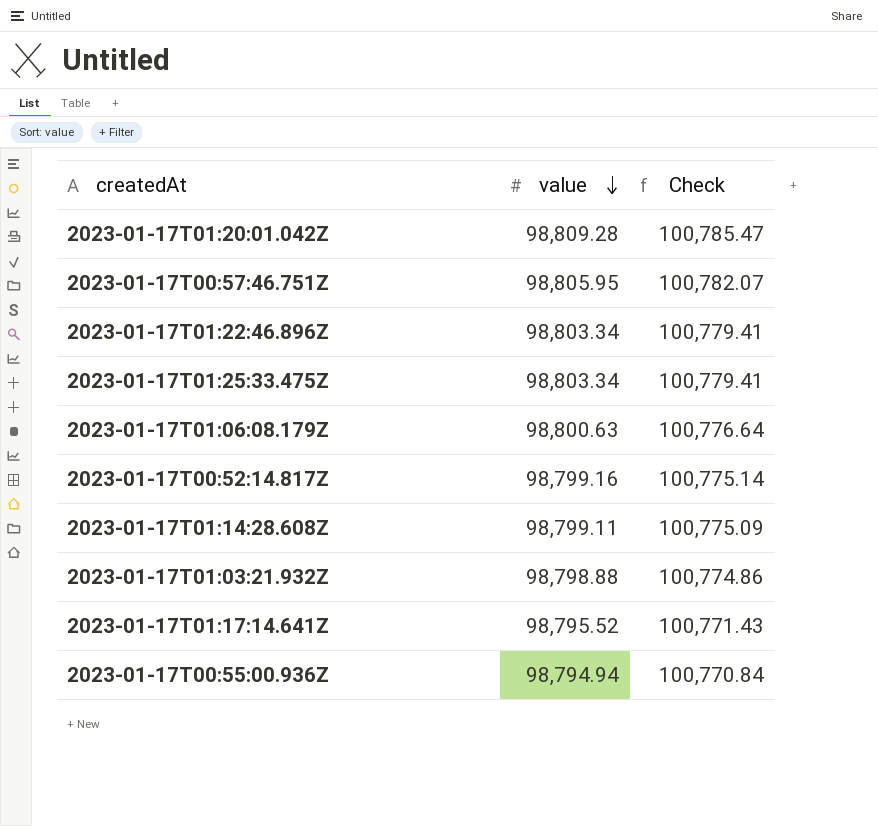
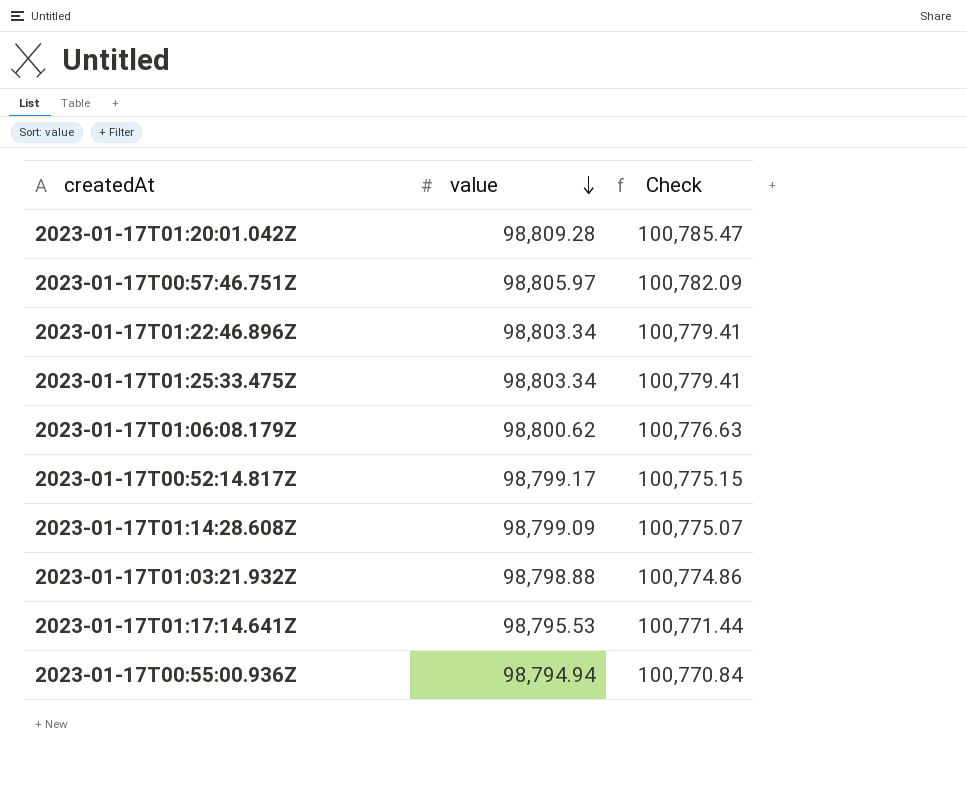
2023-01-17T00:57:46.751Z | value: 98,805.95 -> 98,805.97
2023-01-17T00:57:46.751Z | Check: 100,782.07 -> 100,782.09
2023-01-17T01:06:08.179Z | value: 98,800.63 -> 98,800.62
2023-01-17T01:06:08.179Z | Check: 100,776.64 -> 100,776.63
2023-01-17T00:52:14.817Z | value: 98,799.16 -> 98,799.17
2023-01-17T00:52:14.817Z | Check: 100,775.14 -> 100,775.15
2023-01-17T01:14:28.608Z | value: 98,799.11 -> 98,799.09
2023-01-17T01:14:28.608Z | Check: 100,775.09 -> 100,775.07
2023-01-17T01:17:14.641Z | value: 98,795.52 -> 98,795.53
2023-01-17T01:17:14.641Z | Check: 100,771.43 -> 100,771.44

